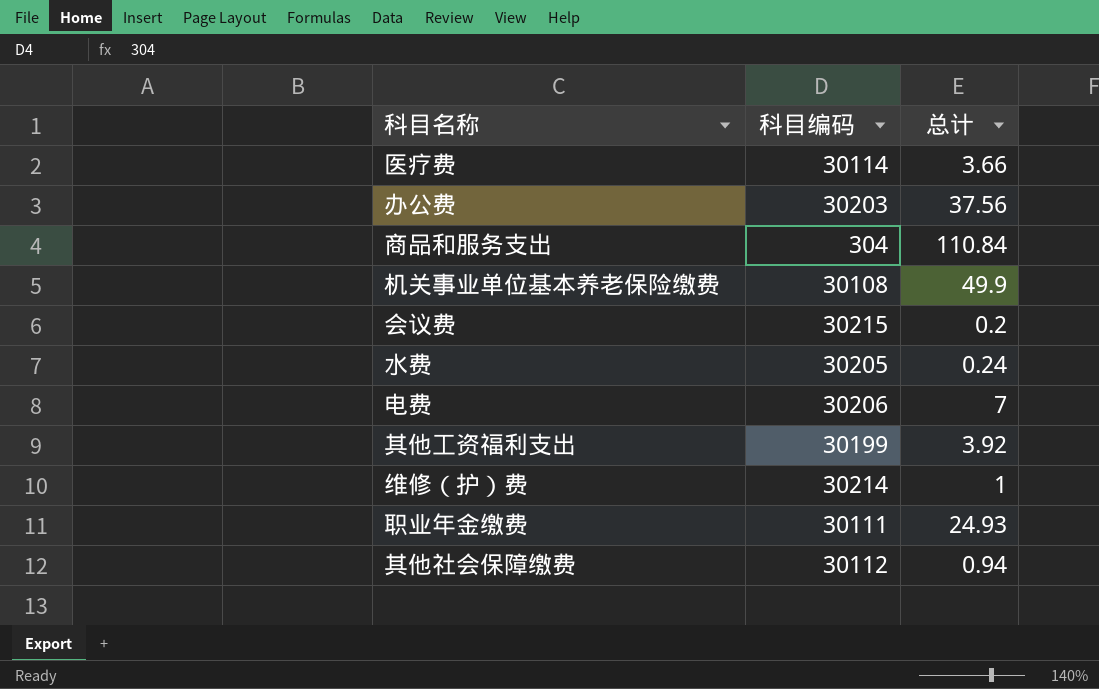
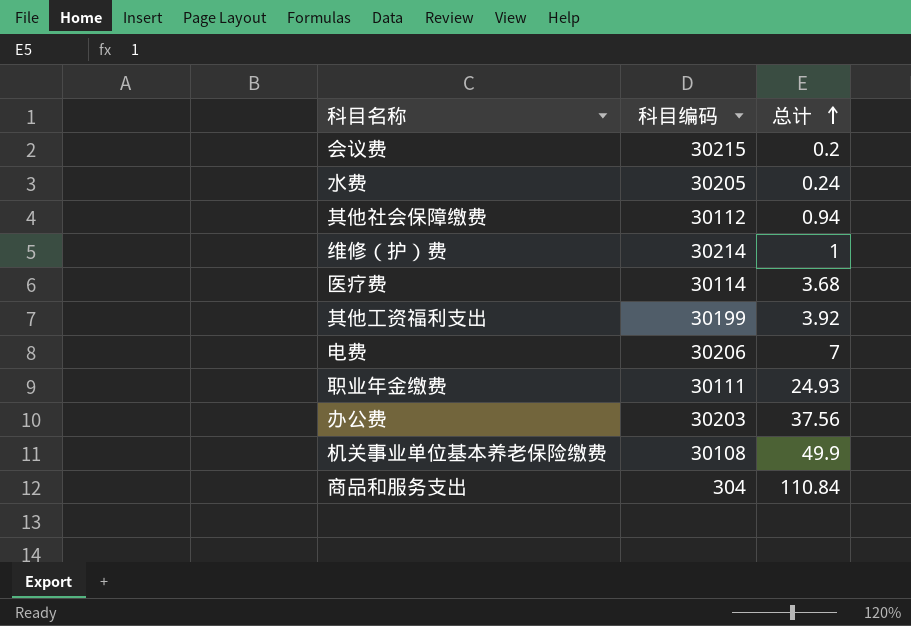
row order: none -> 总计 ascending
医疗费 | 总计: 3.66 -> 3.68

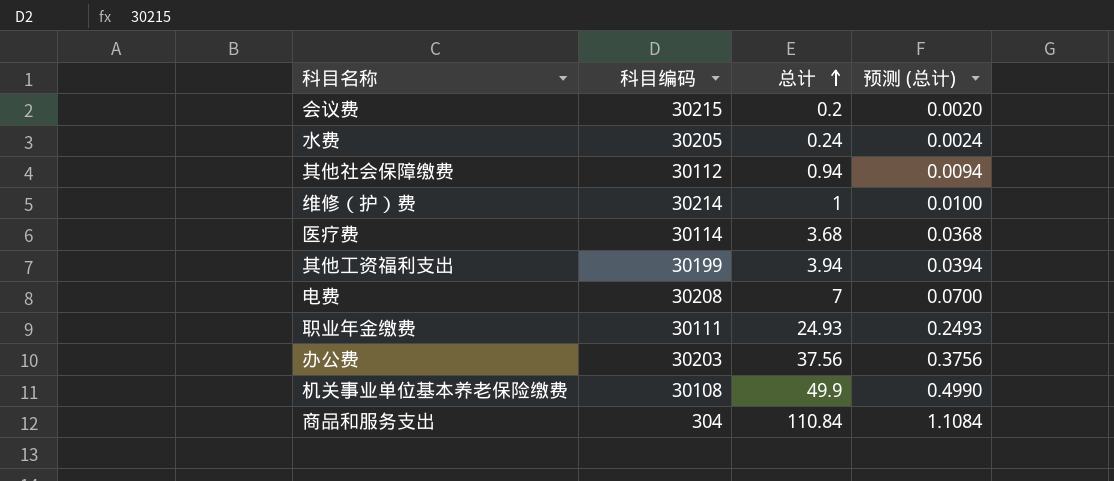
column 预测 (总计) | formula: none -> [总计] * 0.01
其他工资福利支出 | 总计: 3.92 -> 3.94
电费 | 科目编码: 30206 -> 30208

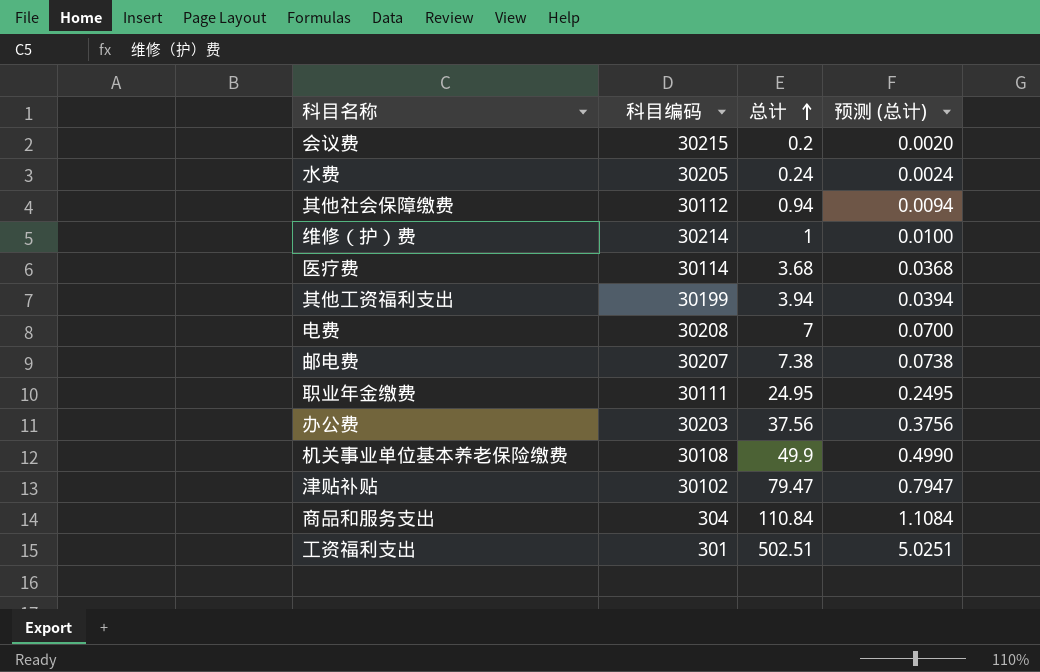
row 邮电费: none -> 30207 | 7.38 | 0.0738
职业年金缴费 | 总计: 24.93 -> 24.95
职业年金缴费 | 预测 (总计): 0.2493 -> 0.2495
row 津贴补贴: none -> 30102 | 79.47 | 0.7947
row 工资福利支出: none -> 301 | 502.51 | 5.0251

